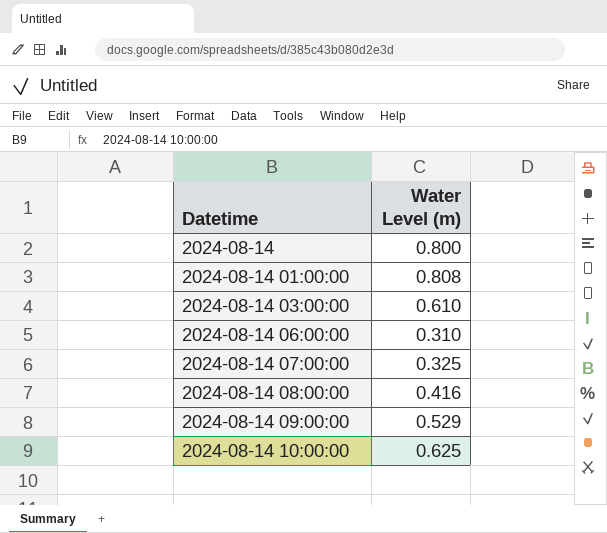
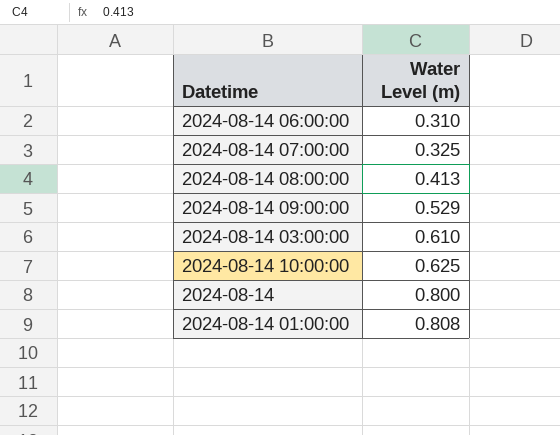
row order: Datetime ascending -> Water Level (m) ascending
2024-08-14 08:00:00 | Water Level (m): 0.416 -> 0.413

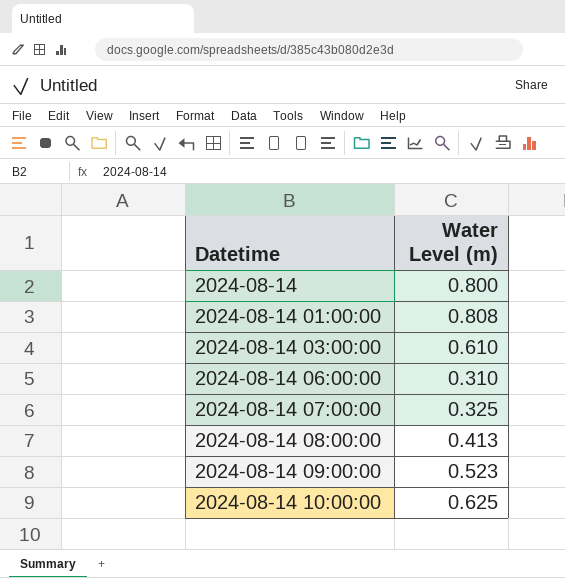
row order: Water Level (m) ascending -> Datetime ascending
2024-08-14 09:00:00 | Water Level (m): 0.529 -> 0.523

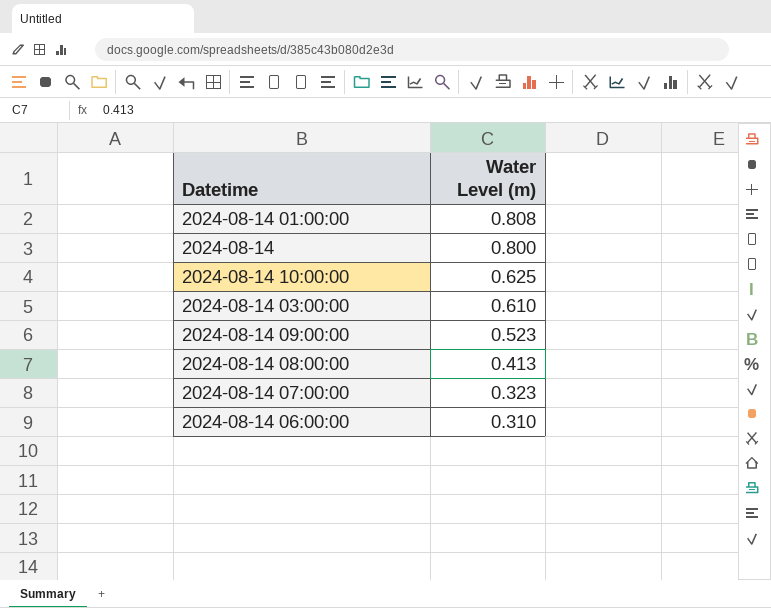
row order: Datetime ascending -> Water Level (m) descending
2024-08-14 07:00:00 | Water Level (m): 0.325 -> 0.323

